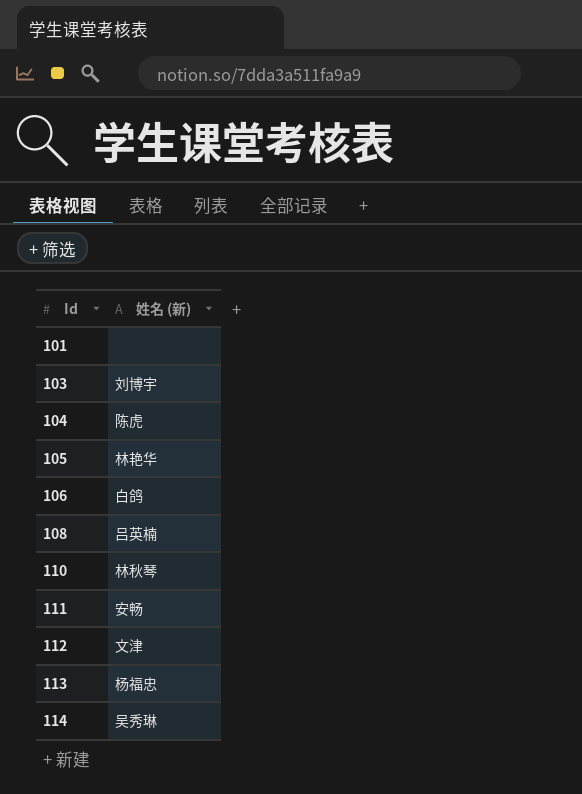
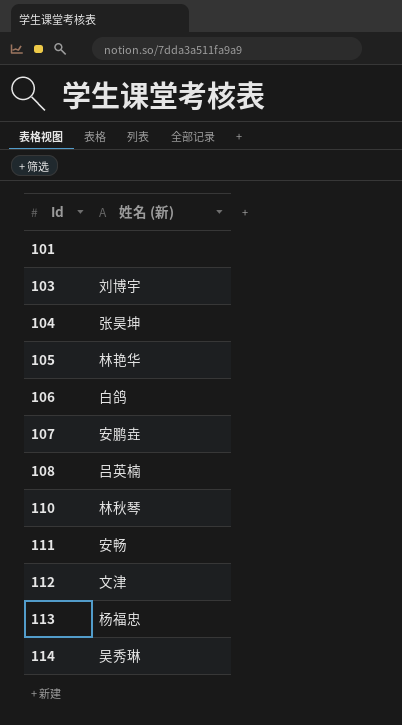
104 | 姓名 (新): 陈虎 -> 张昊坤
row 107: none -> 安鹏垚

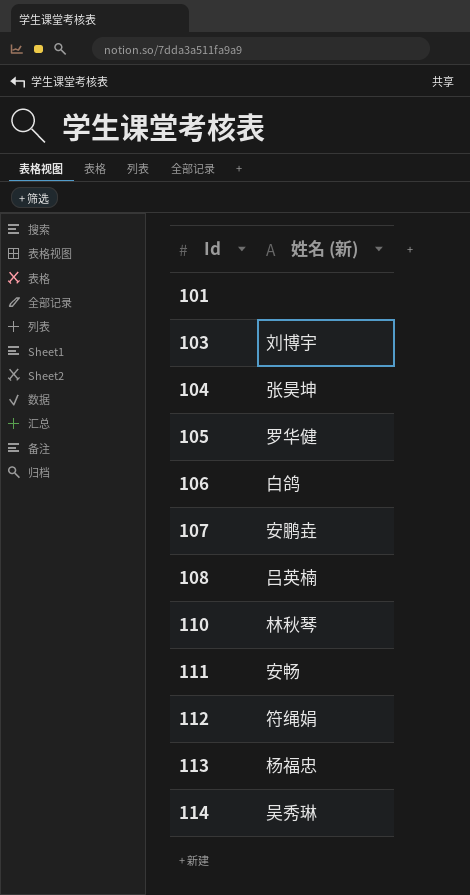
105 | 姓名 (新): 林艳华 -> 罗华健
112 | 姓名 (新): 文津 -> 符绳娟

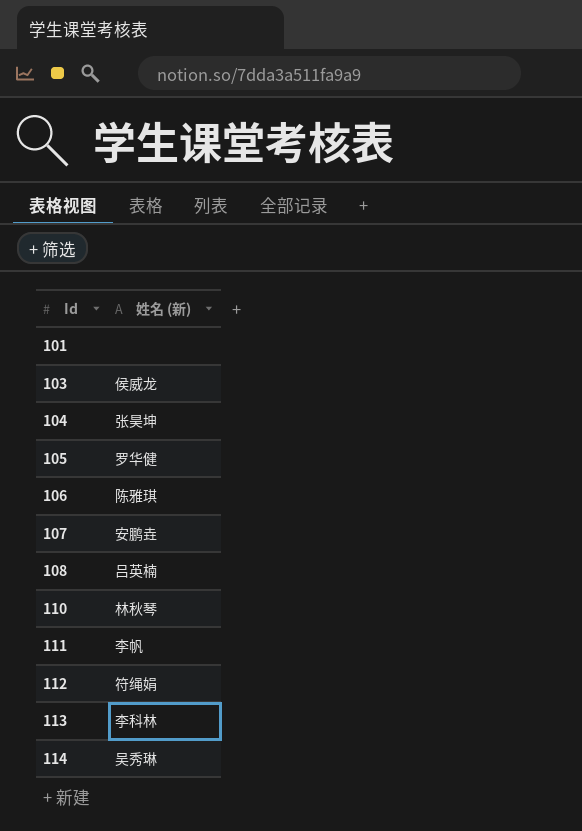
103 | 姓名 (新): 刘博宇 -> 侯威龙
106 | 姓名 (新): 白鸽 -> 陈雅琪
111 | 姓名 (新): 安畅 -> 李帆
113 | 姓名 (新): 杨福忠 -> 李科林

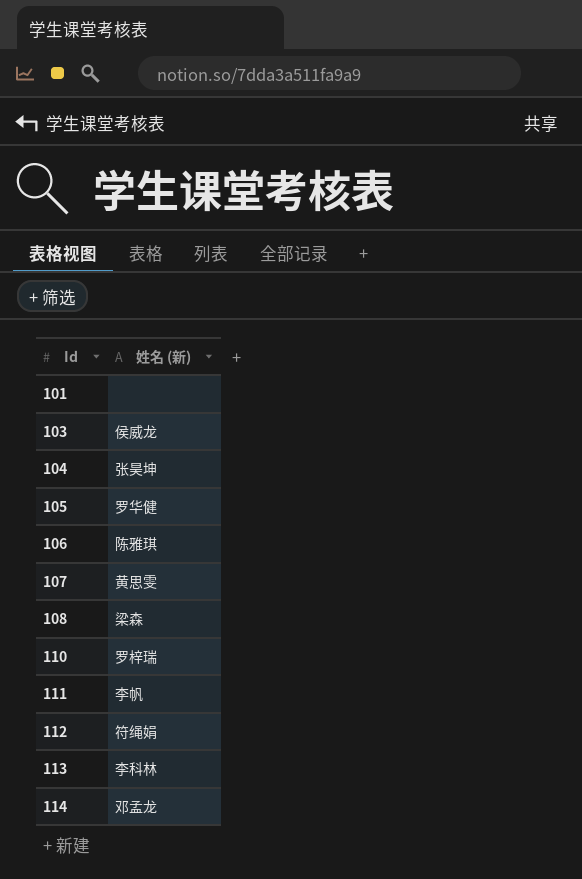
107 | 姓名 (新): 安鹏垚 -> 黄思雯
108 | 姓名 (新): 吕英楠 -> 梁森
110 | 姓名 (新): 林秋琴 -> 罗梓瑞
114 | 姓名 (新): 吴秀琳 -> 邓孟龙

